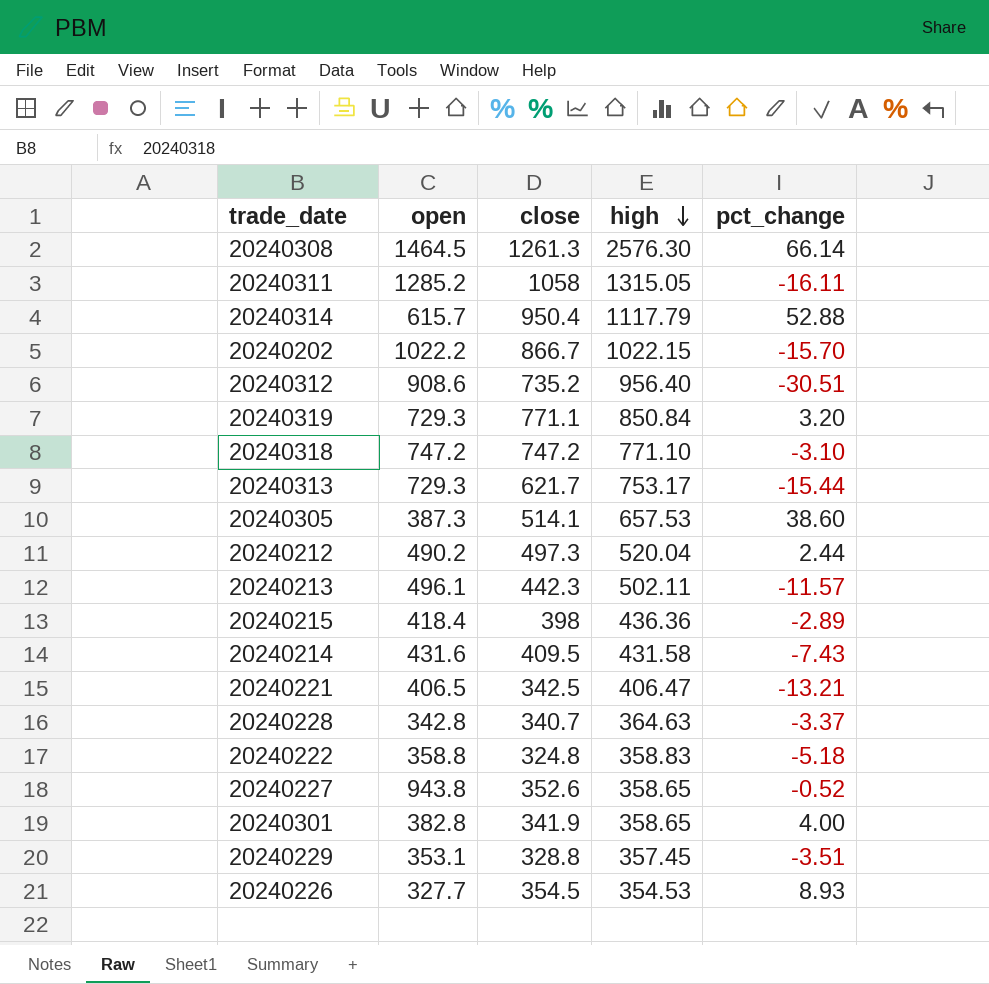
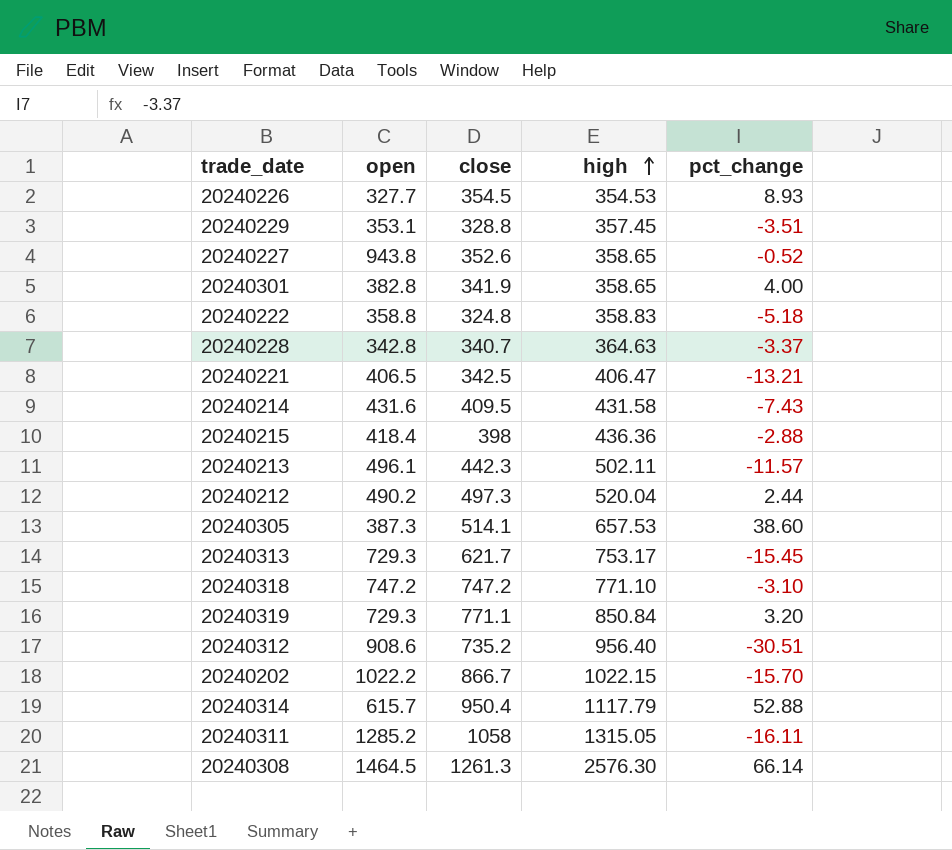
row order: high descending -> high ascending
20240215 | pct_change: -2.89 -> -2.88
20240313 | pct_change: -15.44 -> -15.45

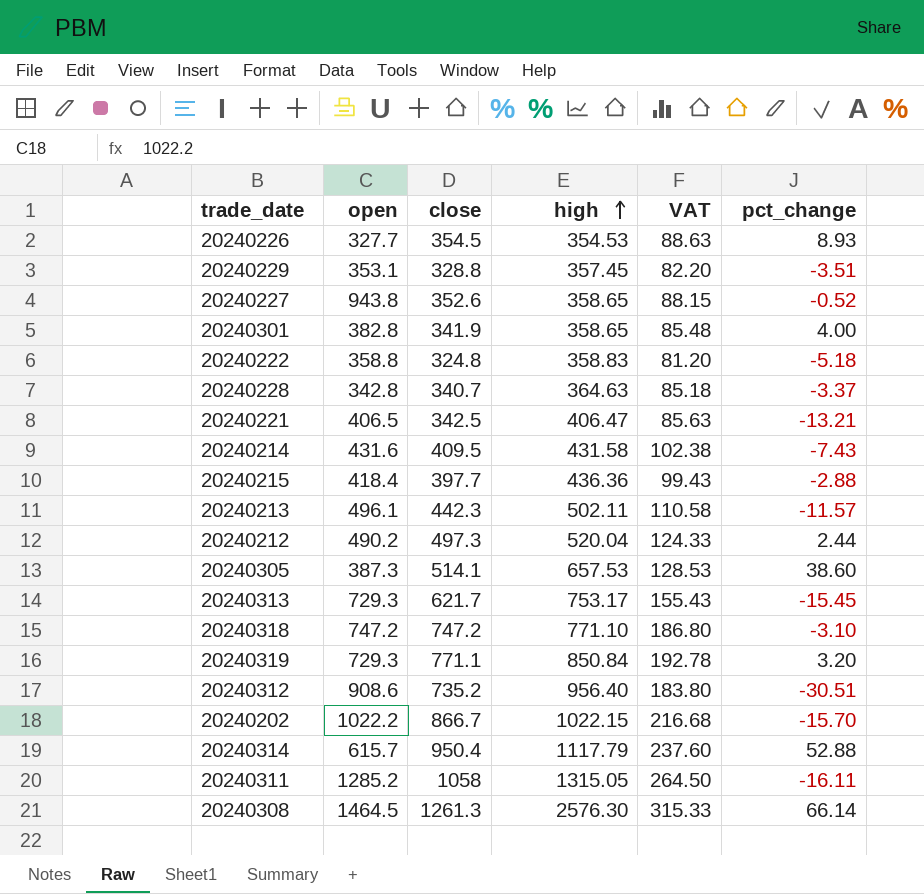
column VAT | formula: none -> [close] * 0.25
20240215 | close: 398 -> 397.7

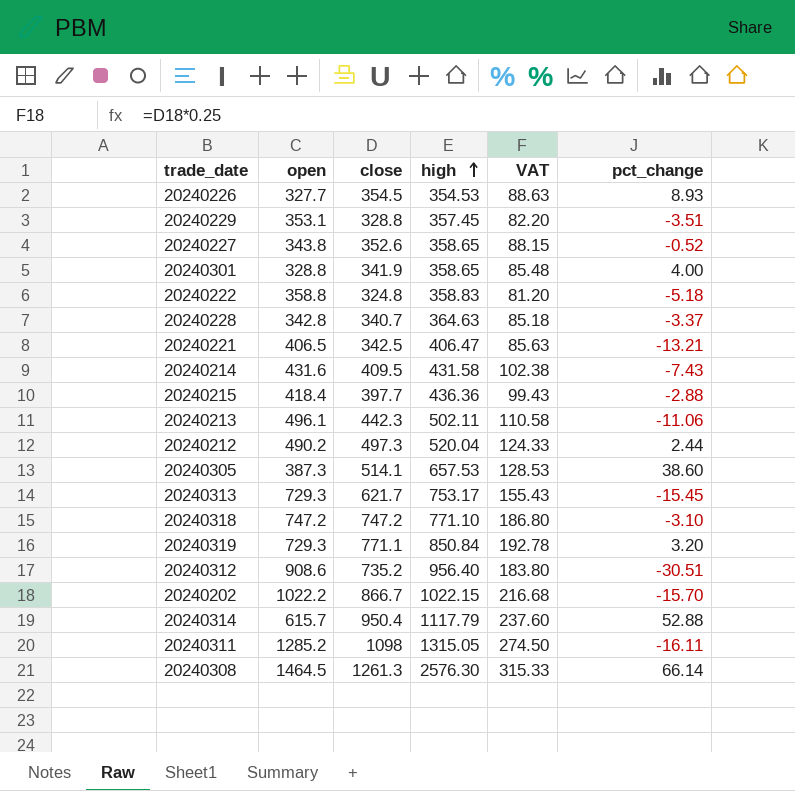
20240227 | open: 943.8 -> 343.8
20240301 | open: 382.8 -> 328.8
20240213 | pct_change: -11.57 -> -11.06
20240311 | close: 1058 -> 1098
20240311 | VAT: 264.50 -> 274.50

